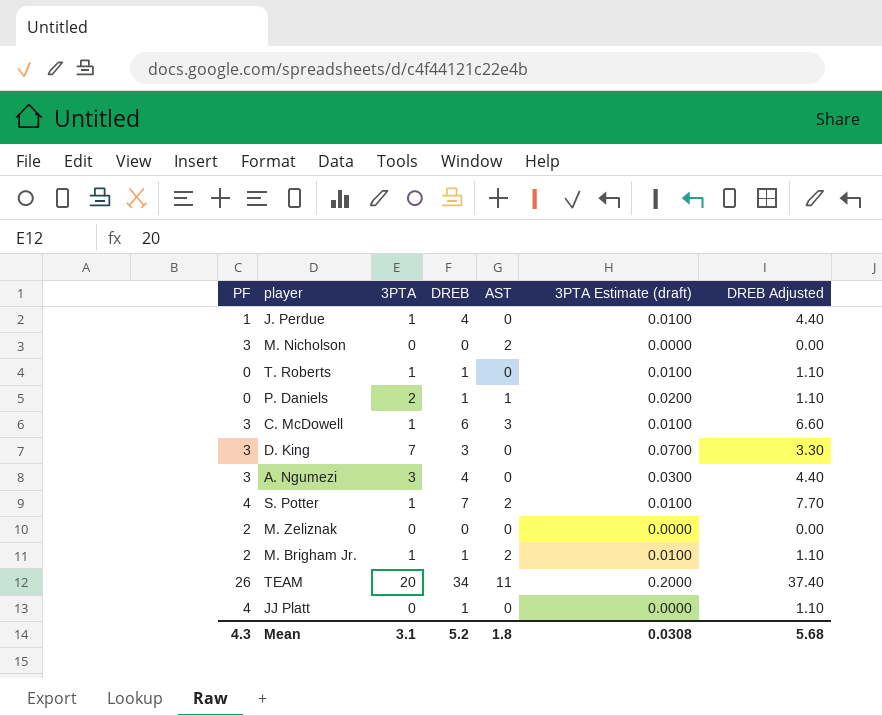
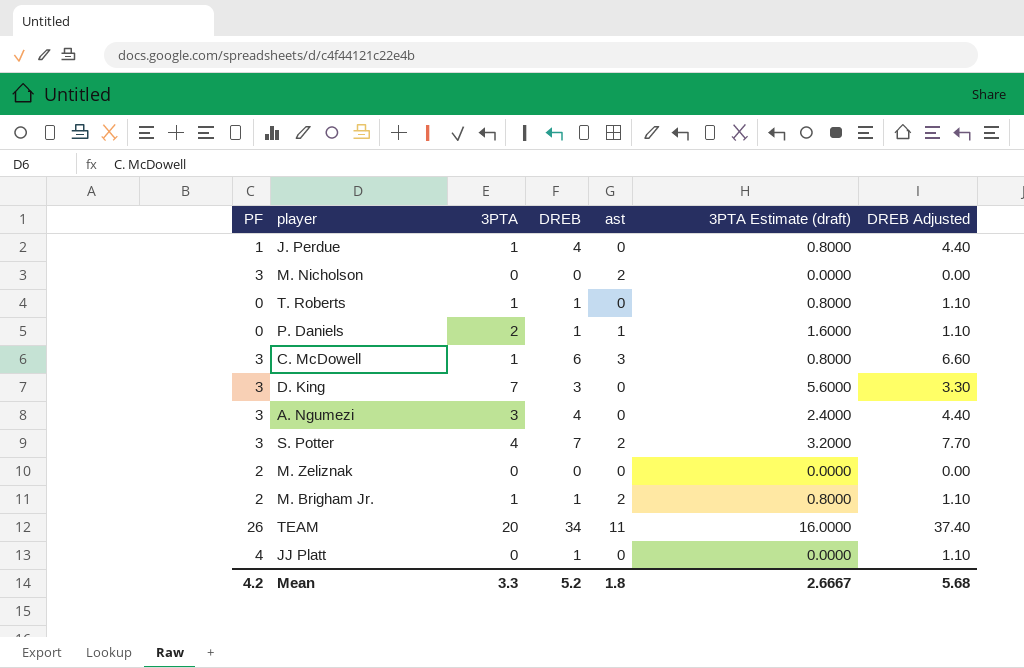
column name: AST -> ast
column 3PTA Estimate (draft) | formula: [3PTA] * 0.01 -> [3PTA] * 0.8
S. Potter | PF: 4 -> 3
S. Potter | 3PTA: 1 -> 4
Mean | PF: 4.3 -> 4.2
Mean | 3PTA: 3.1 -> 3.3
Mean | 3PTA Estimate (draft): 0.0308 -> 2.6667

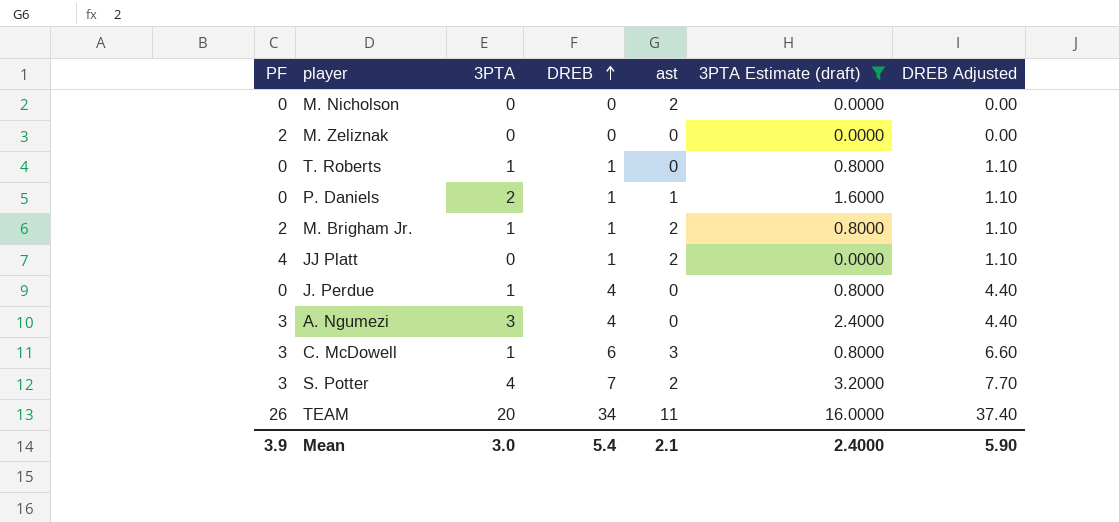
filter: none -> 3PTA Estimate (draft) != 5.6000
row order: none -> DREB ascending
M. Nicholson | PF: 3 -> 0
JJ Platt | ast: 0 -> 2
J. Perdue | PF: 1 -> 0
Mean | PF: 4.2 -> 3.9
Mean | 3PTA: 3.3 -> 3.0
Mean | DREB: 5.2 -> 5.4
Mean | ast: 1.8 -> 2.1
Mean | 3PTA Estimate (draft): 2.6667 -> 2.4000
Mean | DREB Adjusted: 5.68 -> 5.90

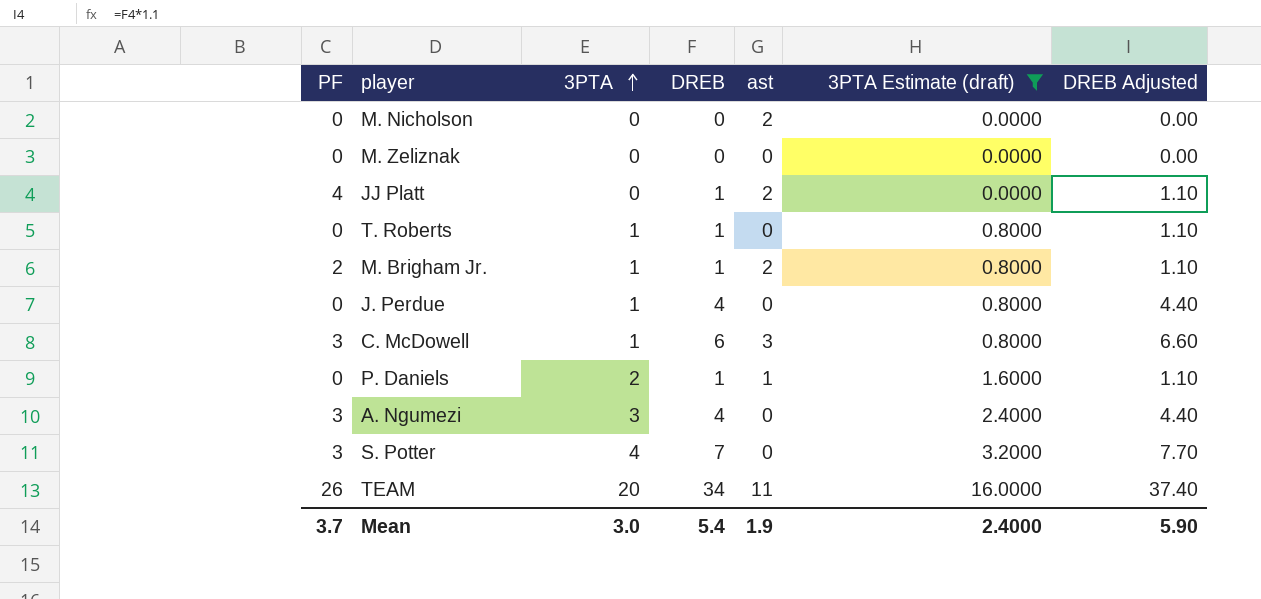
row order: DREB ascending -> 3PTA ascending
M. Zeliznak | PF: 2 -> 0
S. Potter | ast: 2 -> 0
Mean | PF: 3.9 -> 3.7
Mean | ast: 2.1 -> 1.9

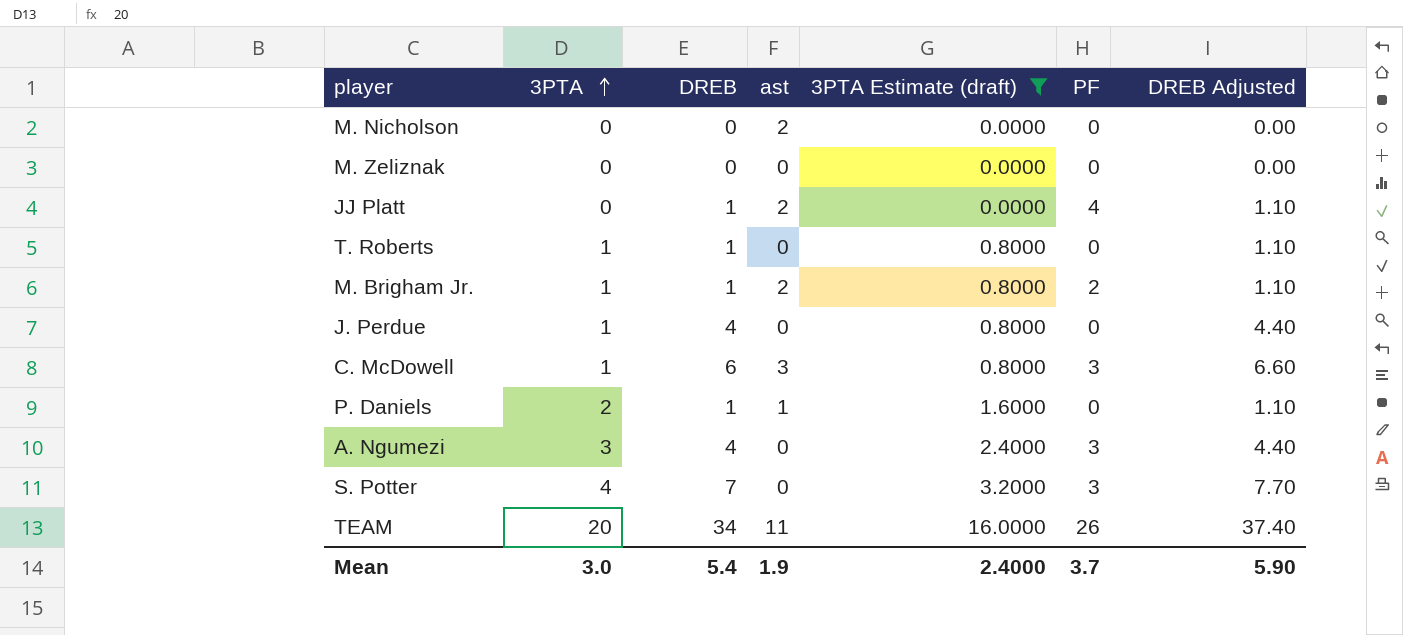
column PF | position: 1 -> 6

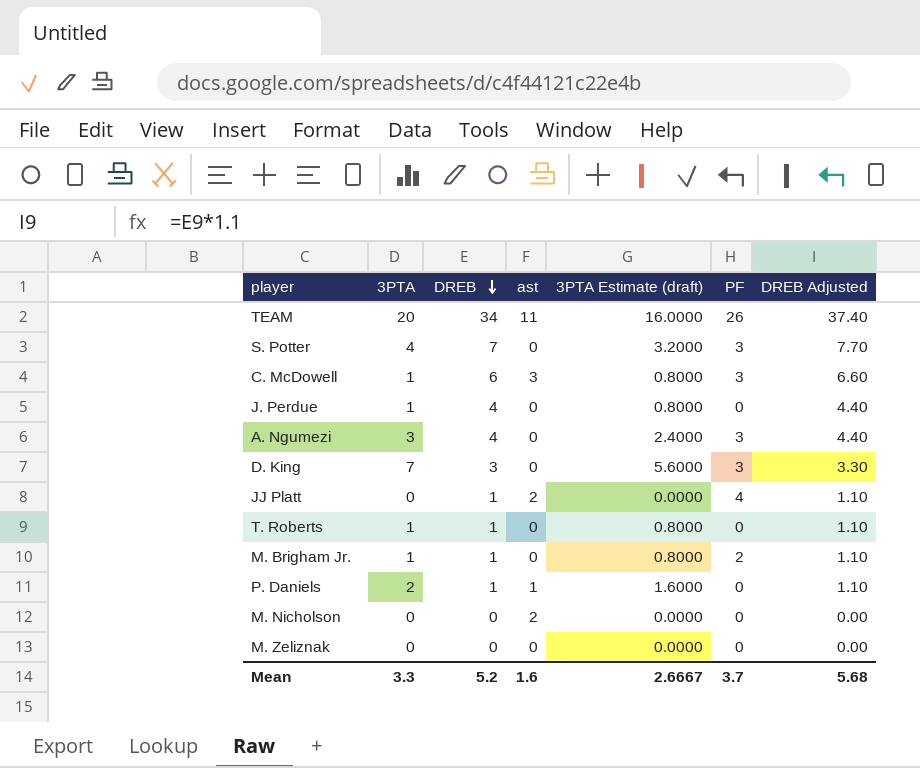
filter: 3PTA Estimate (draft) != 5.6000 -> none
row order: 3PTA ascending -> DREB descending
M. Brigham Jr. | ast: 2 -> 0
Mean | 3PTA: 3.0 -> 3.3
Mean | DREB: 5.4 -> 5.2
Mean | ast: 1.9 -> 1.6
Mean | 3PTA Estimate (draft): 2.4000 -> 2.6667
Mean | DREB Adjusted: 5.90 -> 5.68

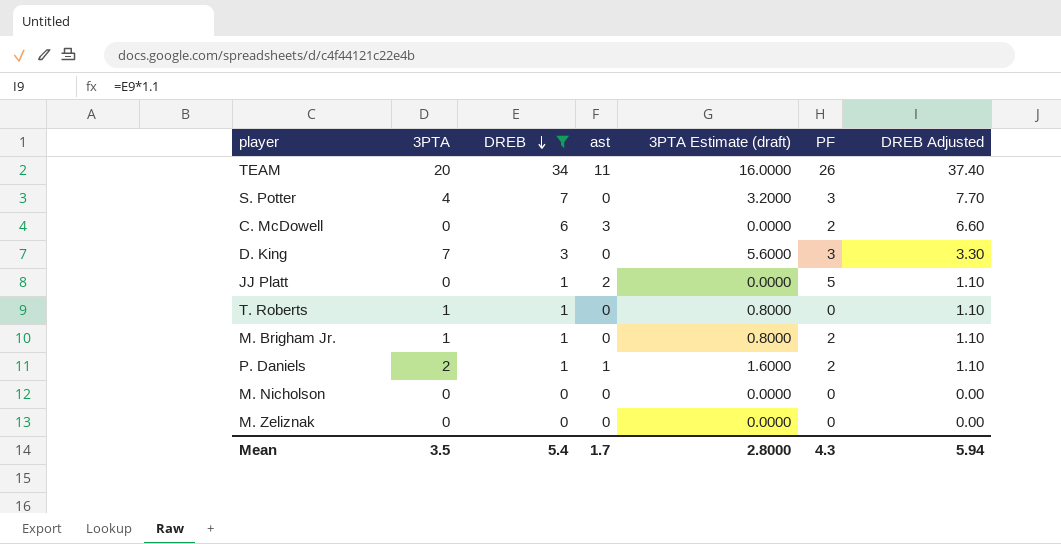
filter: none -> DREB != 4
C. McDowell | 3PTA: 1 -> 0
C. McDowell | 3PTA Estimate (draft): 0.8000 -> 0.0000
C. McDowell | PF: 3 -> 2
JJ Platt | PF: 4 -> 5
P. Daniels | PF: 0 -> 2
M. Nicholson | ast: 2 -> 0
Mean | 3PTA: 3.3 -> 3.5
Mean | DREB: 5.2 -> 5.4
Mean | ast: 1.6 -> 1.7
Mean | 3PTA Estimate (draft): 2.6667 -> 2.8000
Mean | PF: 3.7 -> 4.3
Mean | DREB Adjusted: 5.68 -> 5.94

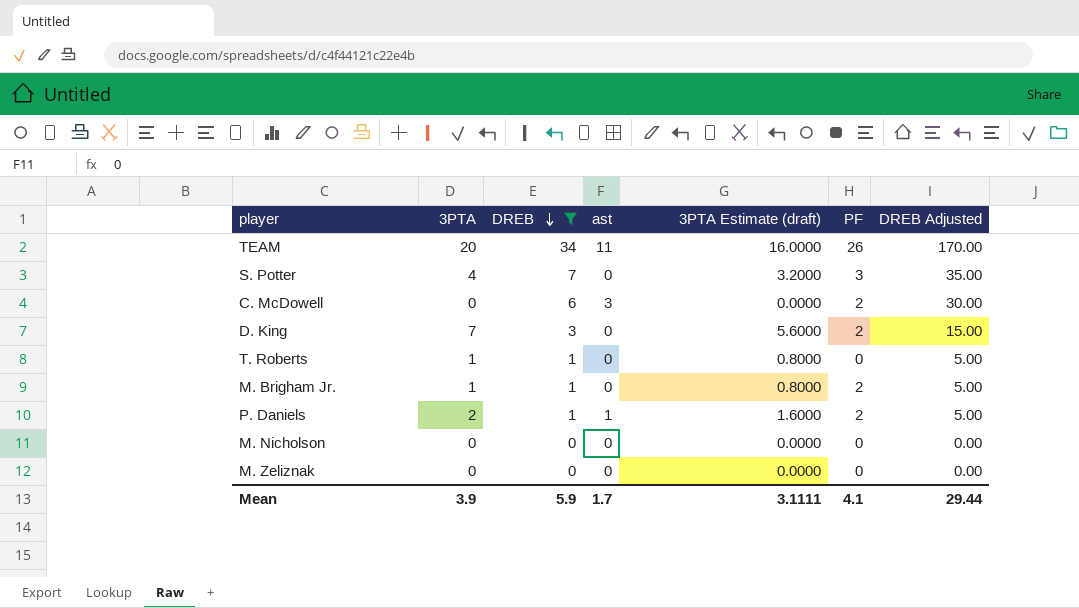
column DREB Adjusted | formula: [DREB] * 1.1 -> [DREB] * 5
row JJ Platt: 0 | 1 | 2 | 0.0000 | 5 | 1.10 -> none
D. King | PF: 3 -> 2
Mean | 3PTA: 3.5 -> 3.9
Mean | DREB: 5.4 -> 5.9
Mean | 3PTA Estimate (draft): 2.8000 -> 3.1111
Mean | PF: 4.3 -> 4.1
Mean | DREB Adjusted: 5.94 -> 29.44

